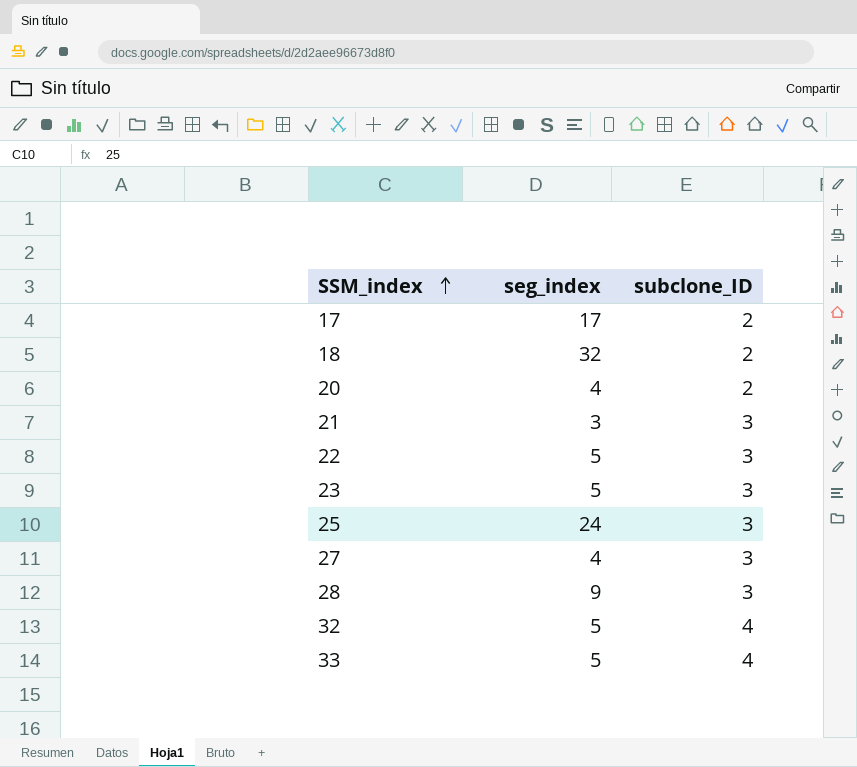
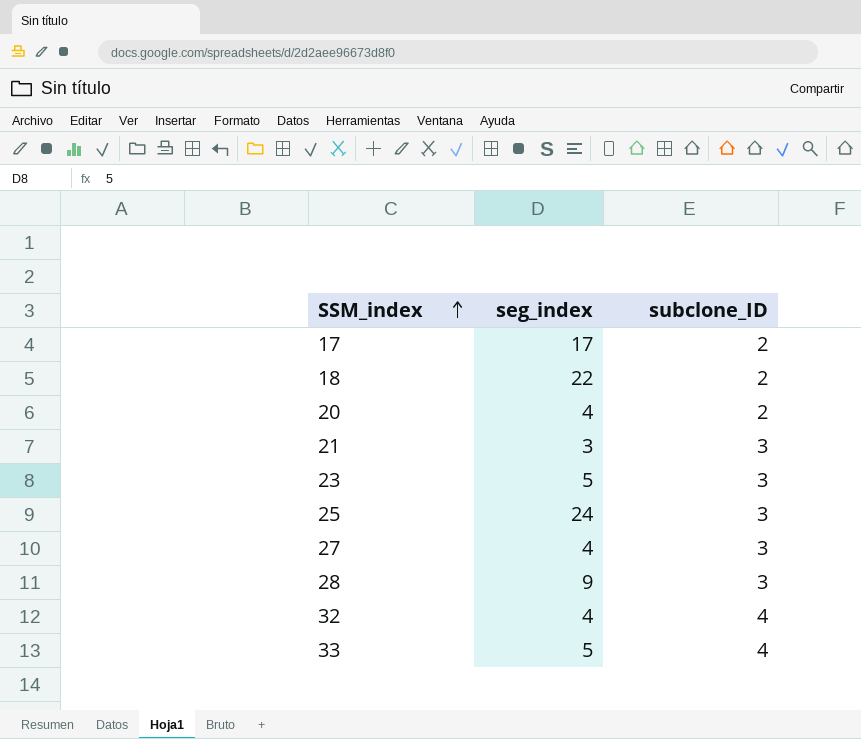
row 22: 5 | 3 -> none
18 | seg_index: 32 -> 22
32 | seg_index: 5 -> 4

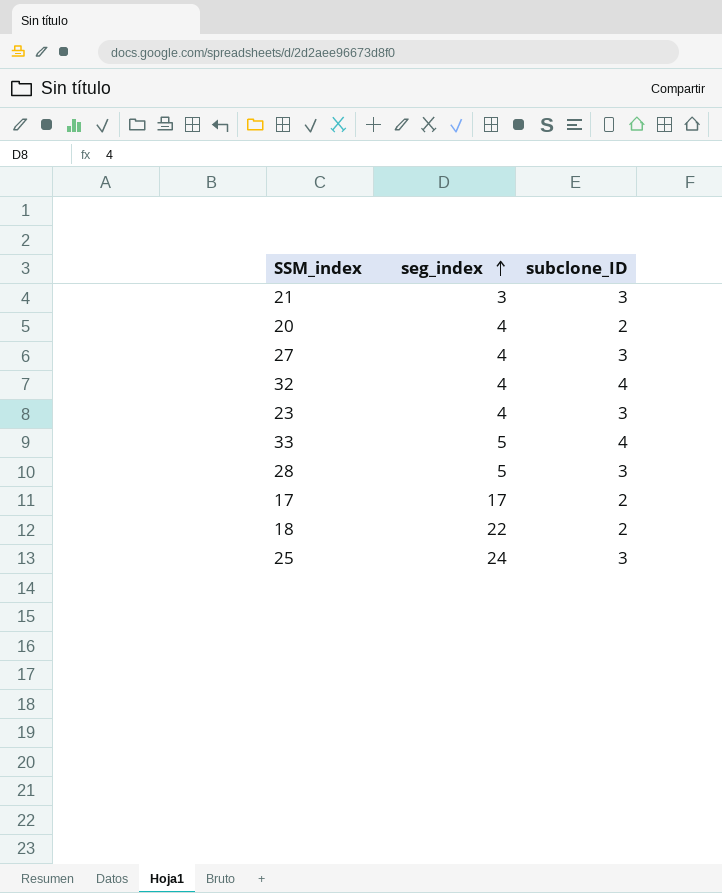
row order: SSM_index ascending -> seg_index ascending
23 | seg_index: 5 -> 4
28 | seg_index: 9 -> 5

